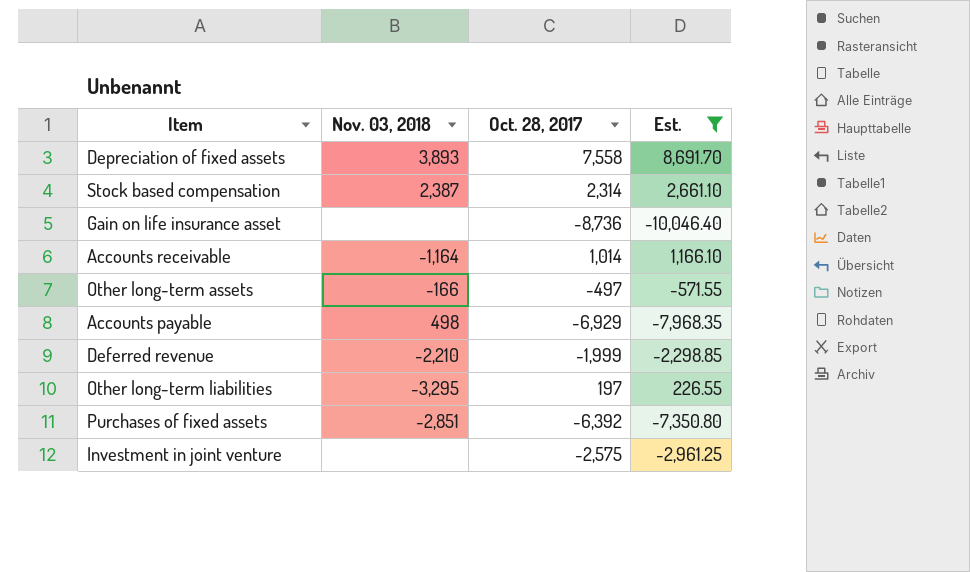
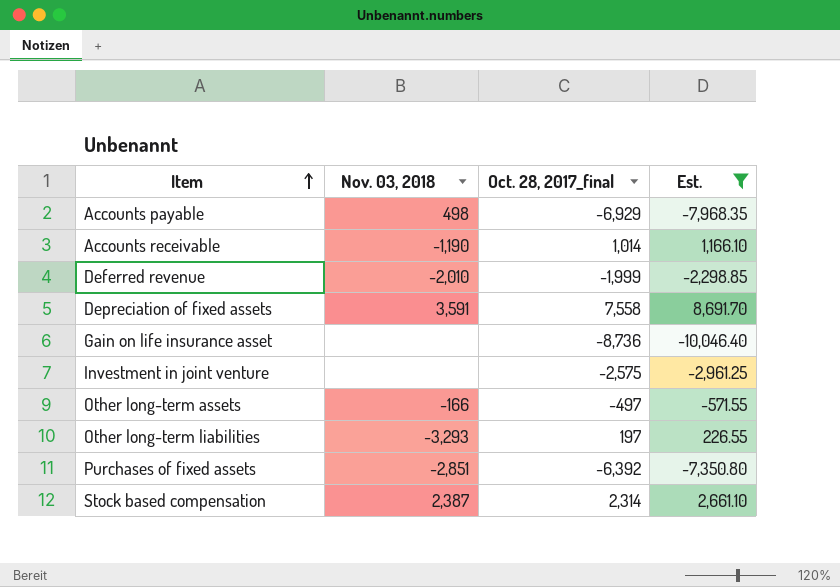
row order: none -> Item ascending
column name: Oct. 28, 2017 -> Oct. 28, 2017_final
Accounts receivable | Nov. 03, 2018: -1,164 -> -1,190
Deferred revenue | Nov. 03, 2018: -2,210 -> -2,010
Depreciation of fixed assets | Nov. 03, 2018: 3,893 -> 3,591
Other long-term liabilities | Nov. 03, 2018: -3,295 -> -3,293

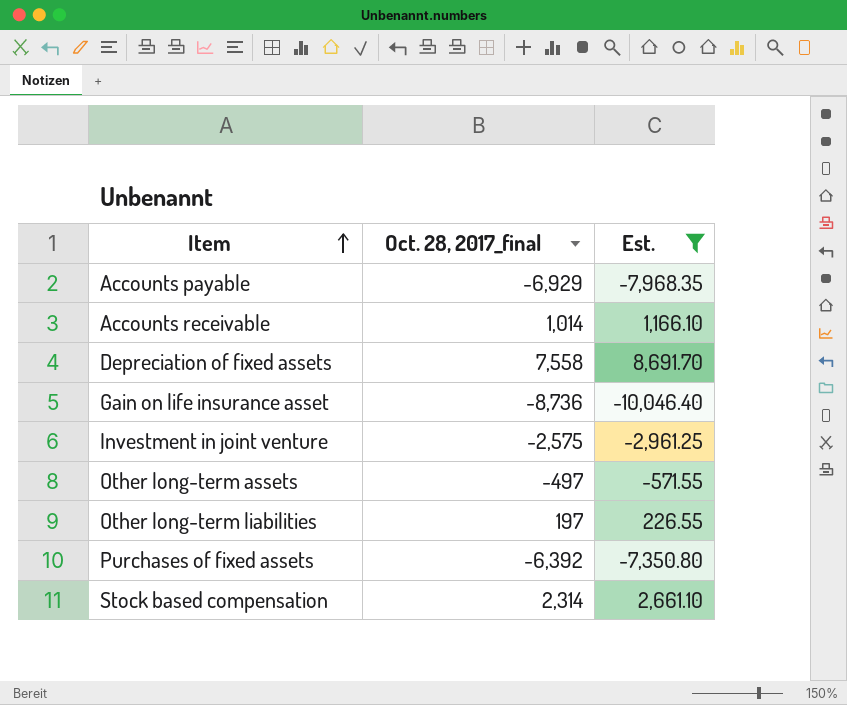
column Nov. 03, 2018 | position: 2 -> none
row Deferred revenue: -2,010 | -1,999 | -2,298.85 -> none

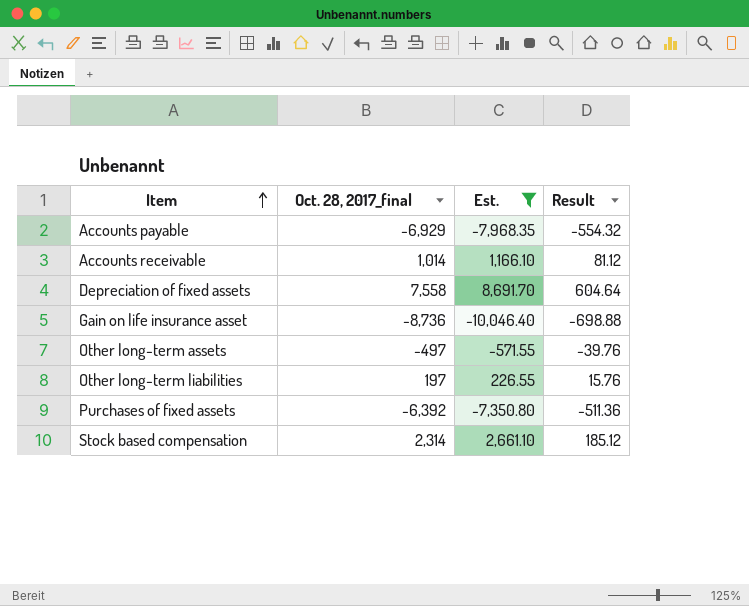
column Result | formula: none -> [Oct. 28, 2017_final] * 0.08
row Investment in joint venture: -2,575 | -2,961.25 -> none

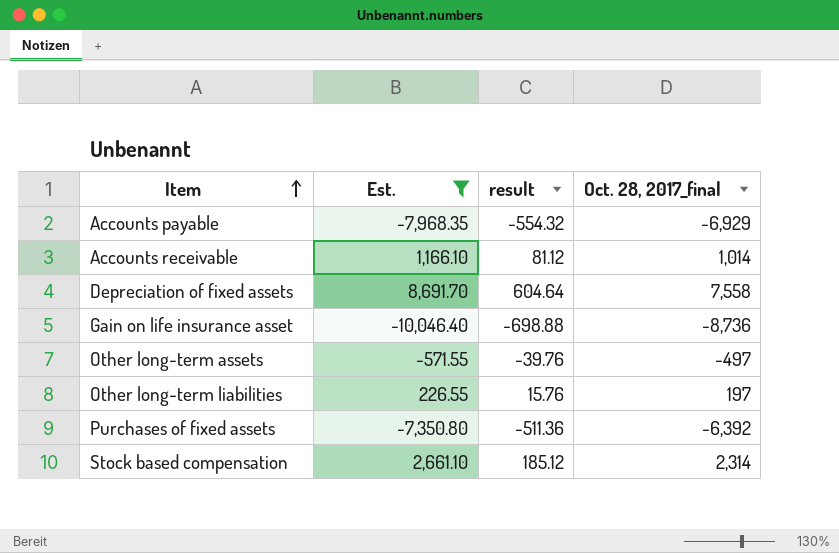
column name: Result -> result
column Oct. 28, 2017_final | position: 2 -> 4

